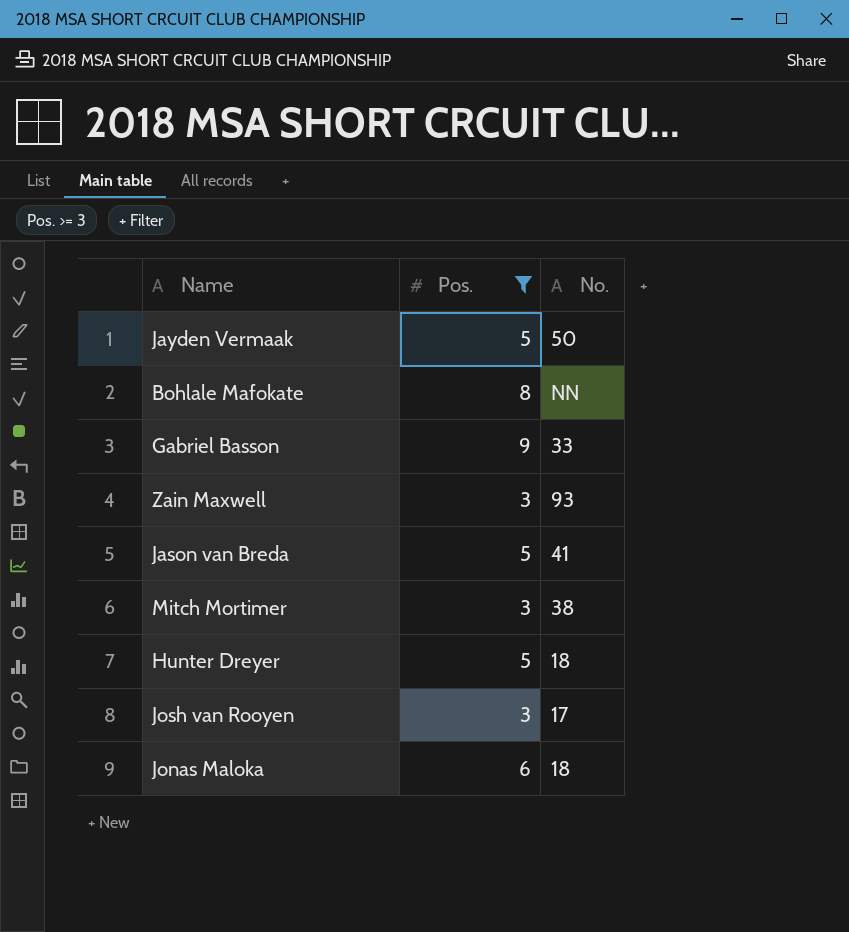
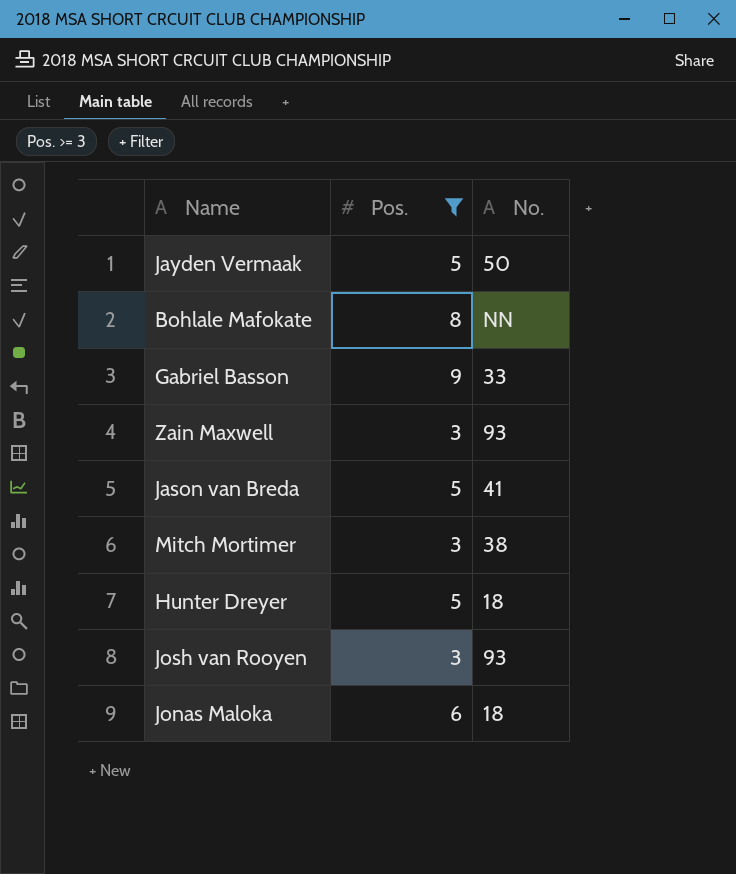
Josh van Rooyen | No.: 17 -> 93

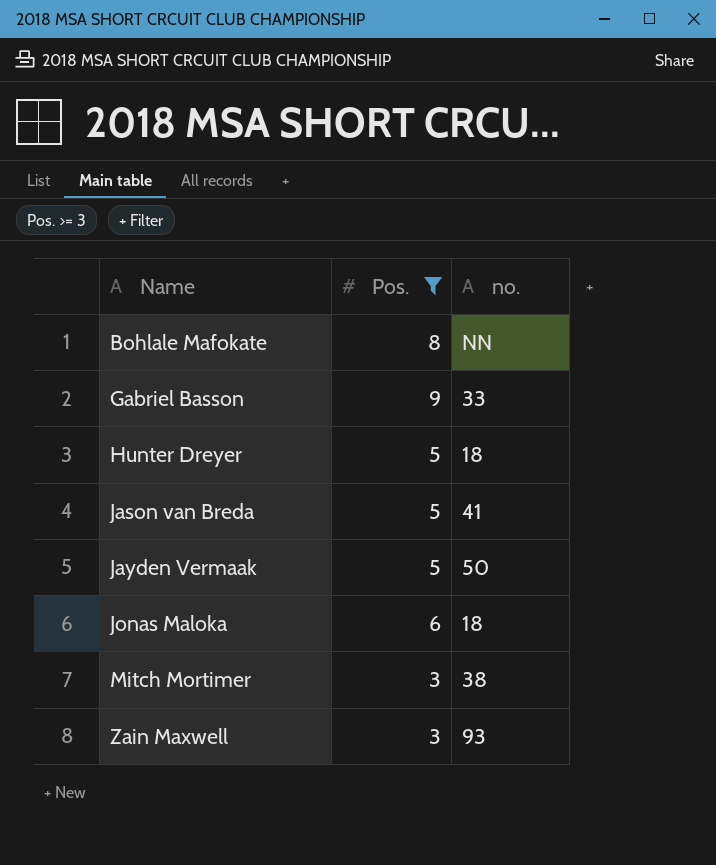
row order: none -> Name ascending
column name: No. -> no.
row Josh van Rooyen: 3 | 93 -> none

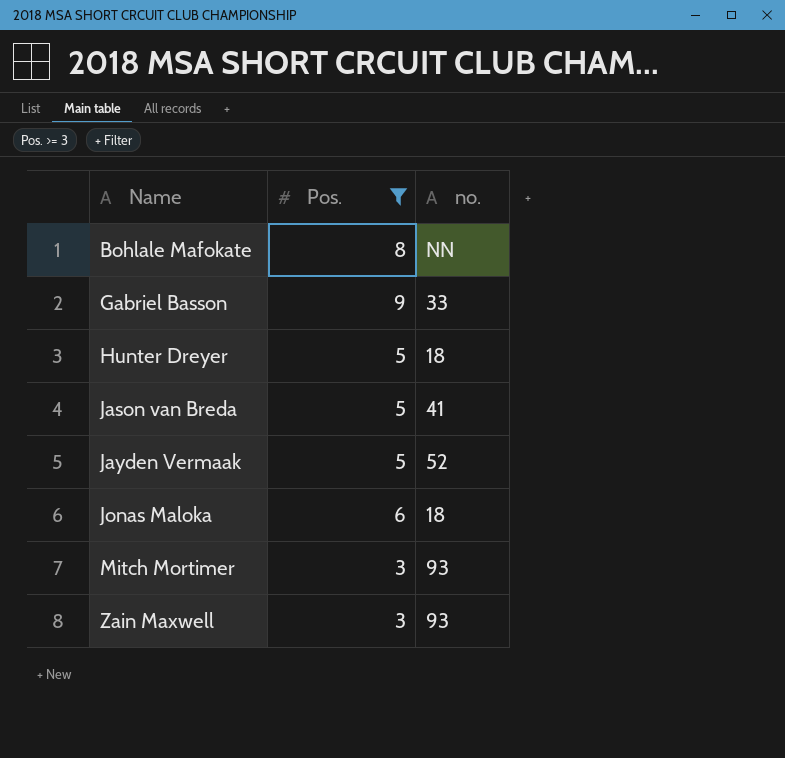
Jayden Vermaak | no.: 50 -> 52
Mitch Mortimer | no.: 38 -> 93

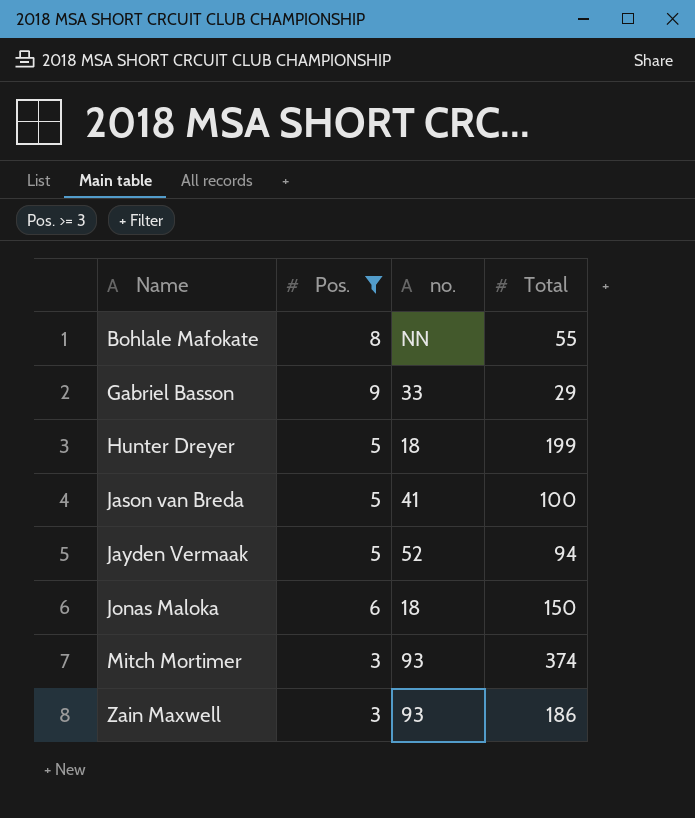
column Total | position: none -> 4

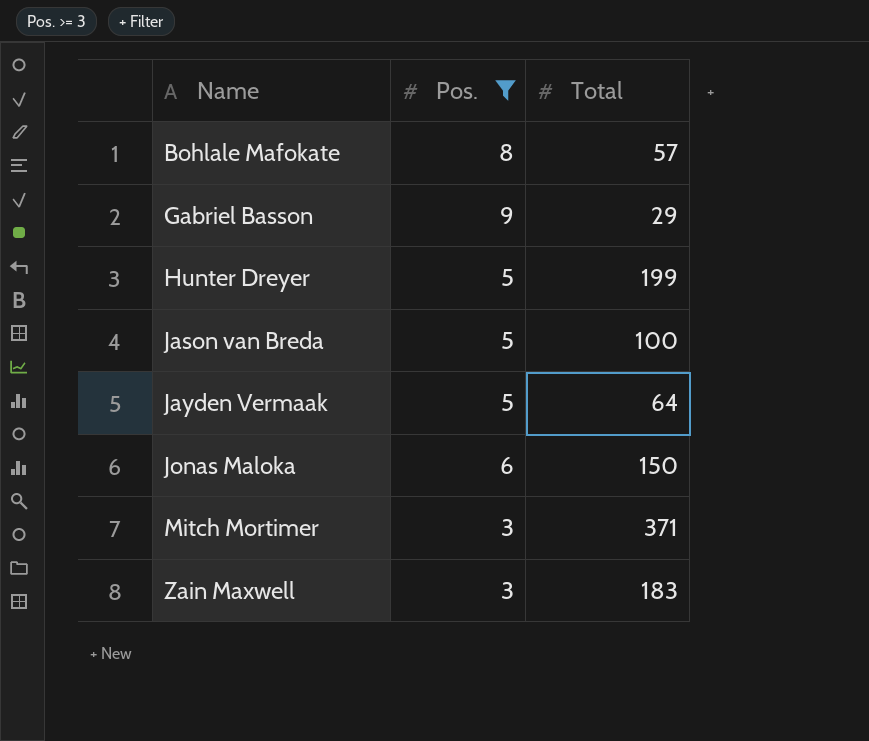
column no. | position: 3 -> none
Bohlale Mafokate | Total: 55 -> 57
Jayden Vermaak | Total: 94 -> 64
Mitch Mortimer | Total: 374 -> 371
Zain Maxwell | Total: 186 -> 183

